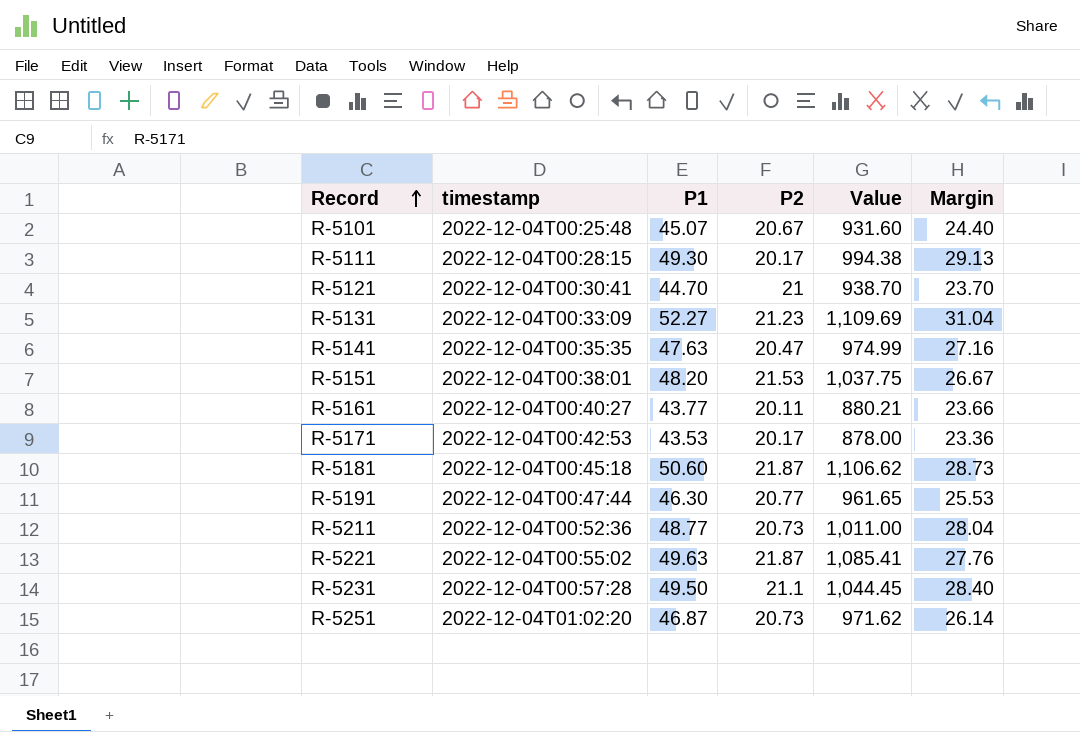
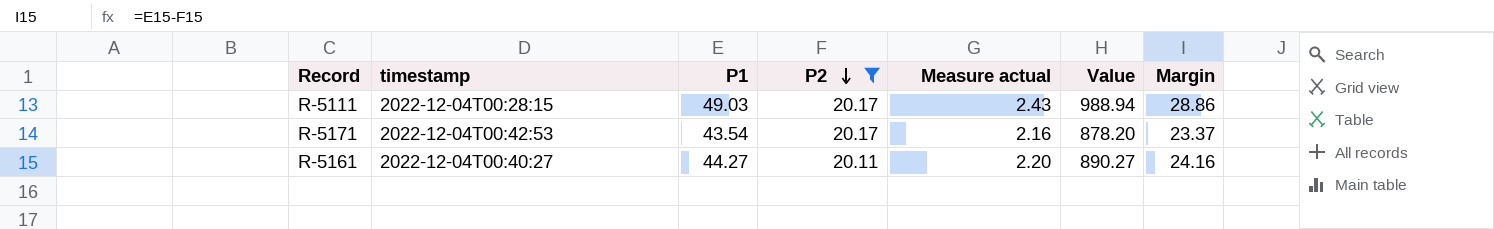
filter: none -> P2 <= 20.17
row order: Record ascending -> P2 descending
column Measure actual | formula: none -> [P1] / [P2]
R-5111 | P1: 49.30 -> 49.03
R-5111 | Value: 994.38 -> 988.94
R-5111 | Margin: 29.13 -> 28.86
R-5171 | P1: 43.53 -> 43.54
R-5171 | Value: 878.00 -> 878.20
R-5171 | Margin: 23.36 -> 23.37
R-5161 | P1: 43.77 -> 44.27
R-5161 | Value: 880.21 -> 890.27
R-5161 | Margin: 23.66 -> 24.16

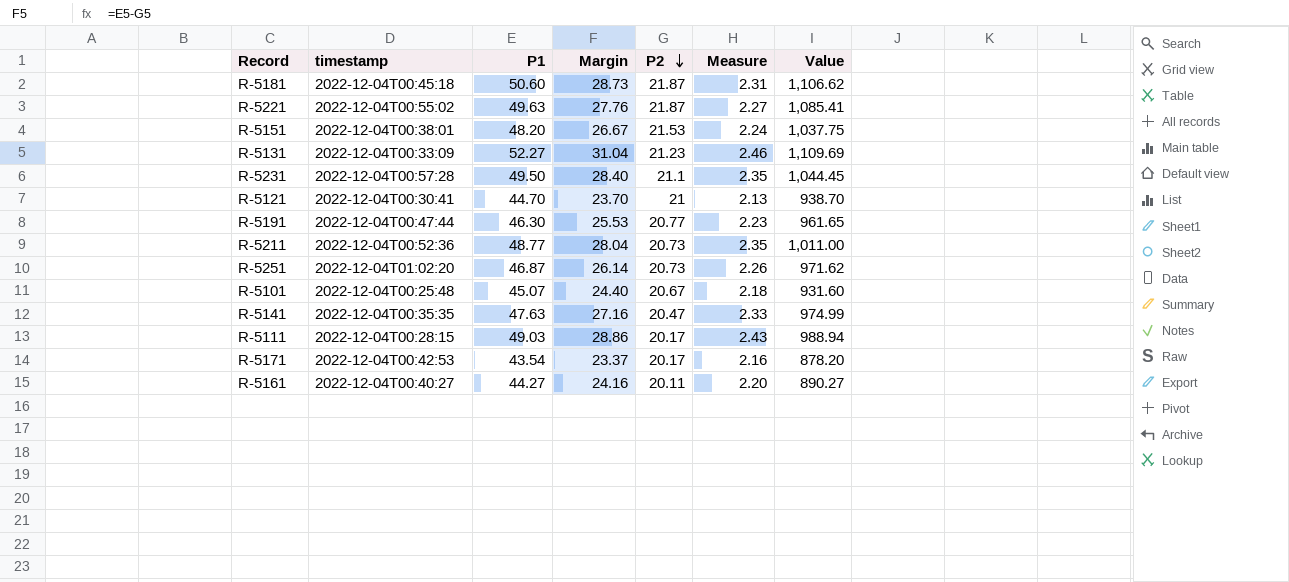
filter: P2 <= 20.17 -> none
column Margin | position: 7 -> 4
column name: Measure actual -> Measure

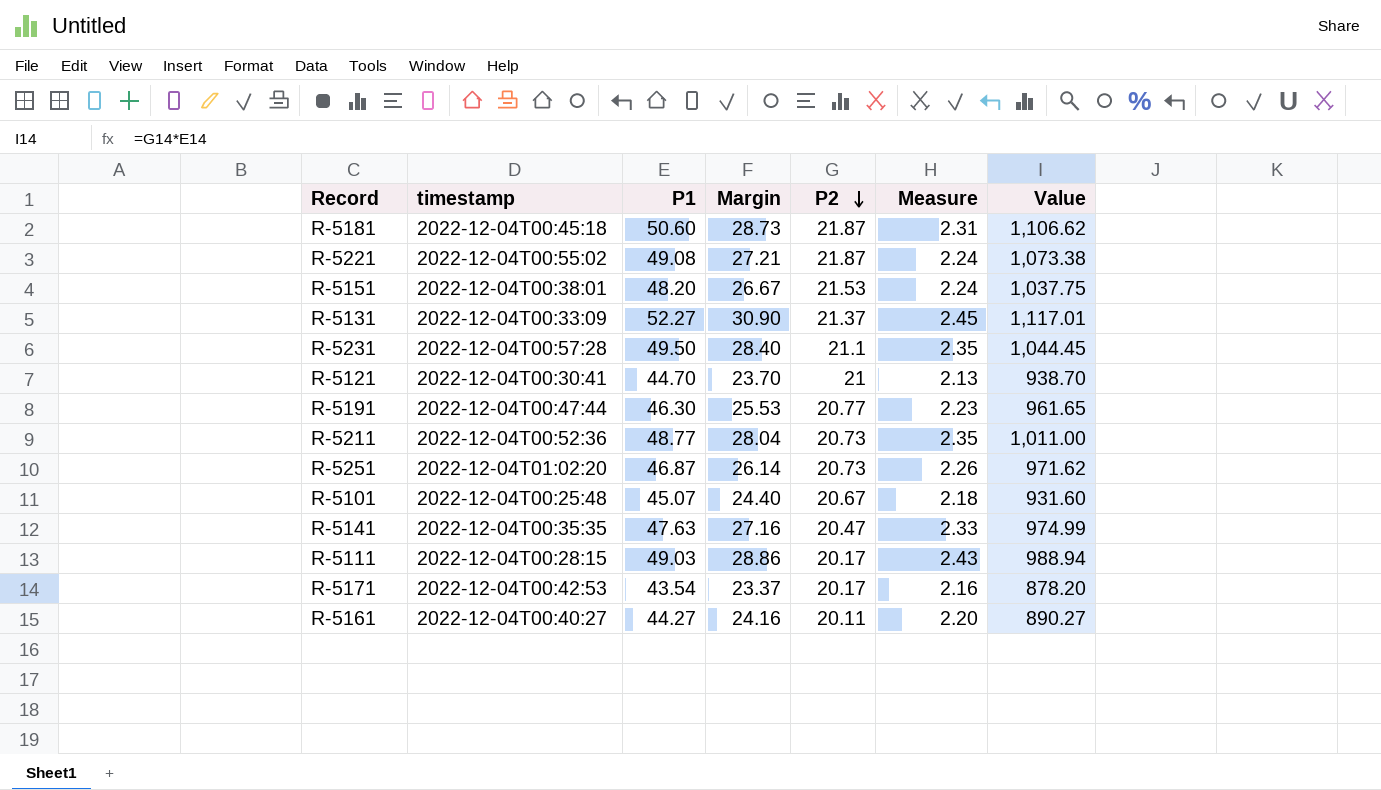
R-5221 | P1: 49.63 -> 49.08
R-5221 | Margin: 27.76 -> 27.21
R-5221 | Measure: 2.27 -> 2.24
R-5221 | Value: 1,085.41 -> 1,073.38
R-5131 | Margin: 31.04 -> 30.90
R-5131 | P2: 21.23 -> 21.37
R-5131 | Measure: 2.46 -> 2.45
R-5131 | Value: 1,109.69 -> 1,117.01

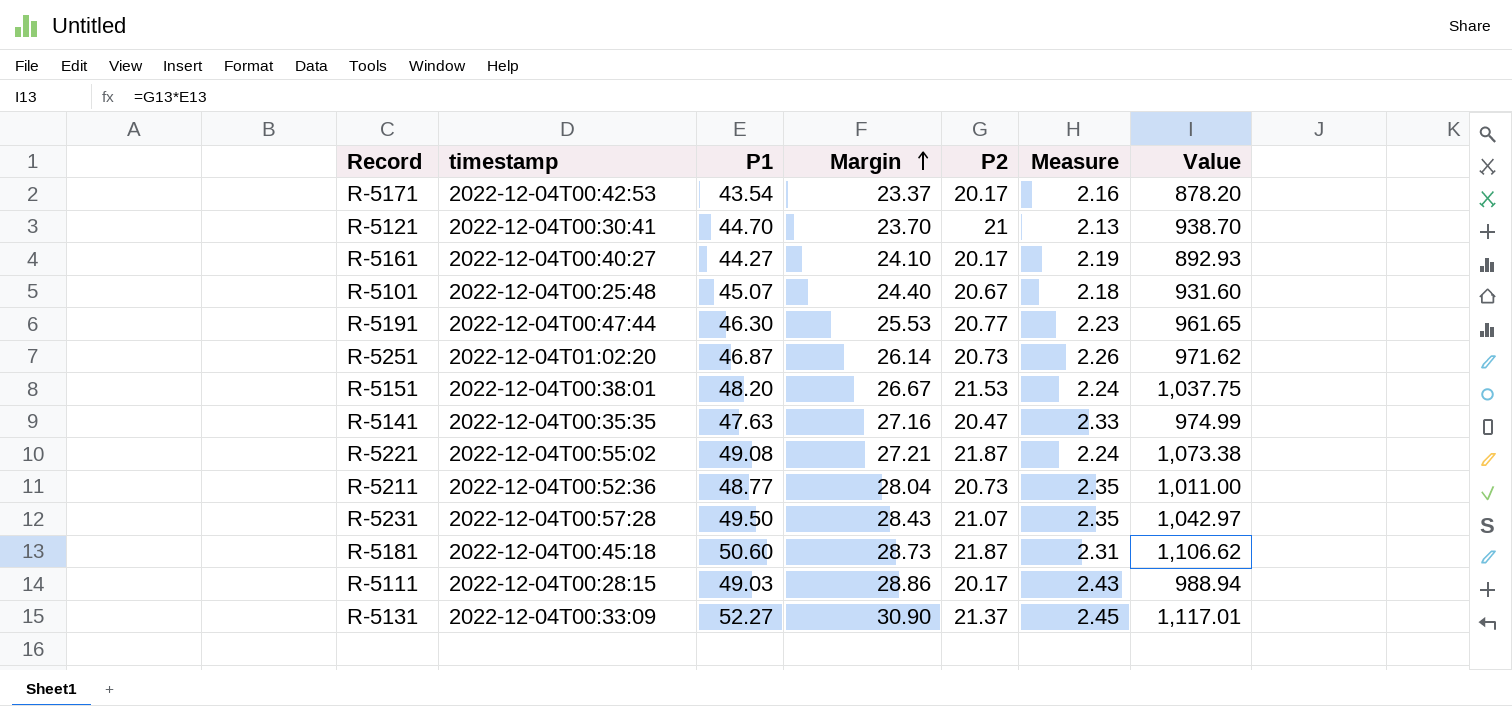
row order: P2 descending -> Margin ascending
R-5161 | Margin: 24.16 -> 24.10
R-5161 | P2: 20.11 -> 20.17
R-5161 | Measure: 2.20 -> 2.19
R-5161 | Value: 890.27 -> 892.93
R-5231 | Margin: 28.40 -> 28.43
R-5231 | P2: 21.1 -> 21.07
R-5231 | Value: 1,044.45 -> 1,042.97

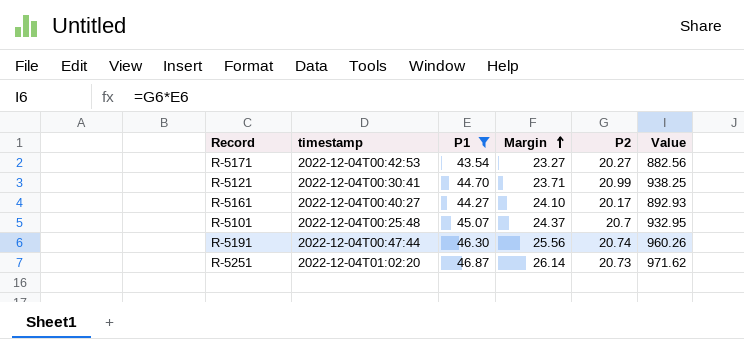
filter: none -> P1 <= 46.87
column Measure | formula: [P1] / [P2] -> none
R-5171 | Margin: 23.37 -> 23.27
R-5171 | P2: 20.17 -> 20.27
R-5171 | Value: 878.20 -> 882.56
R-5121 | Margin: 23.70 -> 23.71
R-5121 | P2: 21 -> 20.99
R-5121 | Value: 938.70 -> 938.25
R-5101 | Margin: 24.40 -> 24.37
R-5101 | P2: 20.67 -> 20.7
R-5101 | Value: 931.60 -> 932.95
R-5191 | Margin: 25.53 -> 25.56
R-5191 | P2: 20.77 -> 20.74
R-5191 | Value: 961.65 -> 960.26

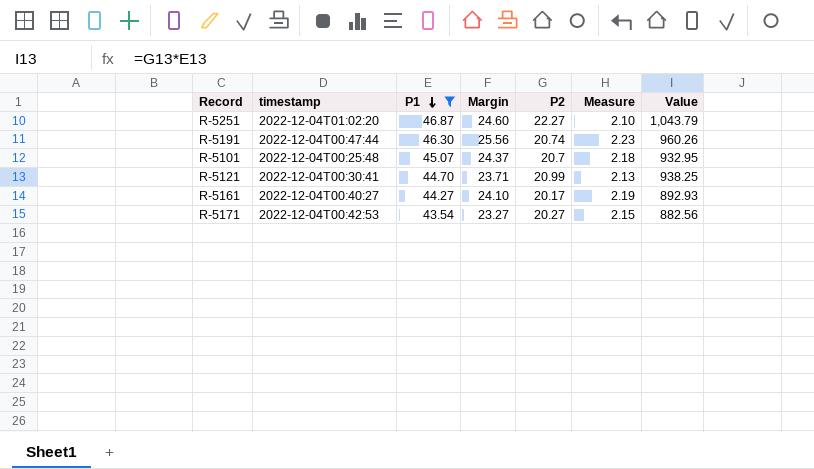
row order: Margin ascending -> P1 descending
column Measure | formula: none -> [P1] / [P2]
R-5251 | Margin: 26.14 -> 24.60
R-5251 | P2: 20.73 -> 22.27
R-5251 | Value: 971.62 -> 1,043.79

